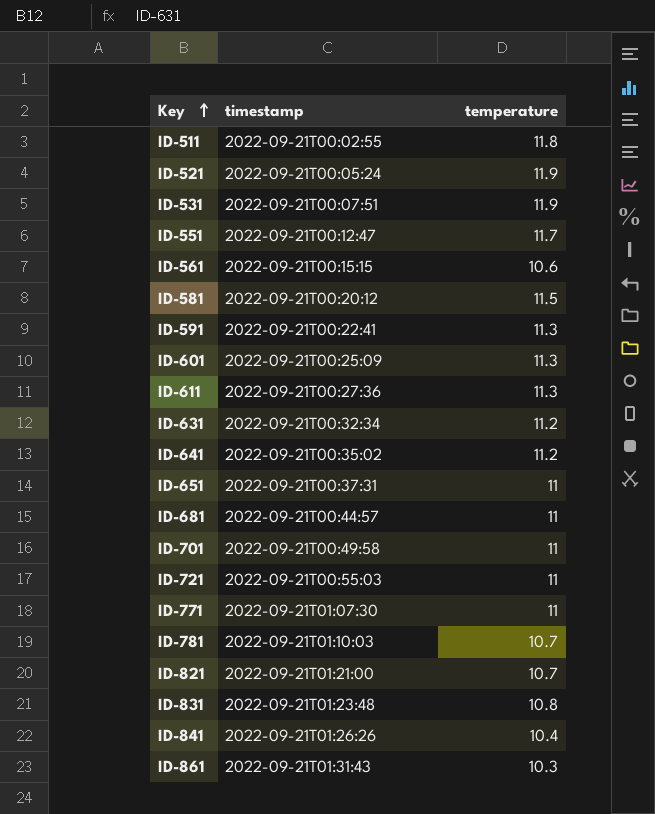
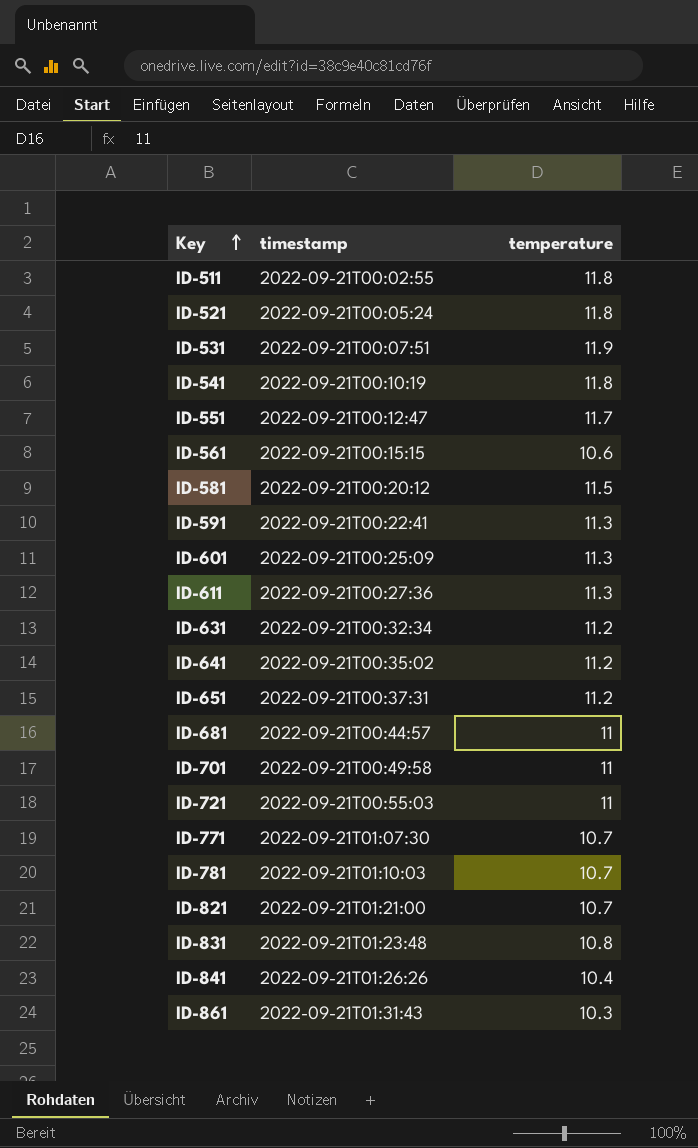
ID-521 | temperature: 11.9 -> 11.8
row ID-541: none -> 2022-09-21T00:10:19 | 11.8
ID-651 | temperature: 11 -> 11.2
ID-771 | temperature: 11 -> 10.7

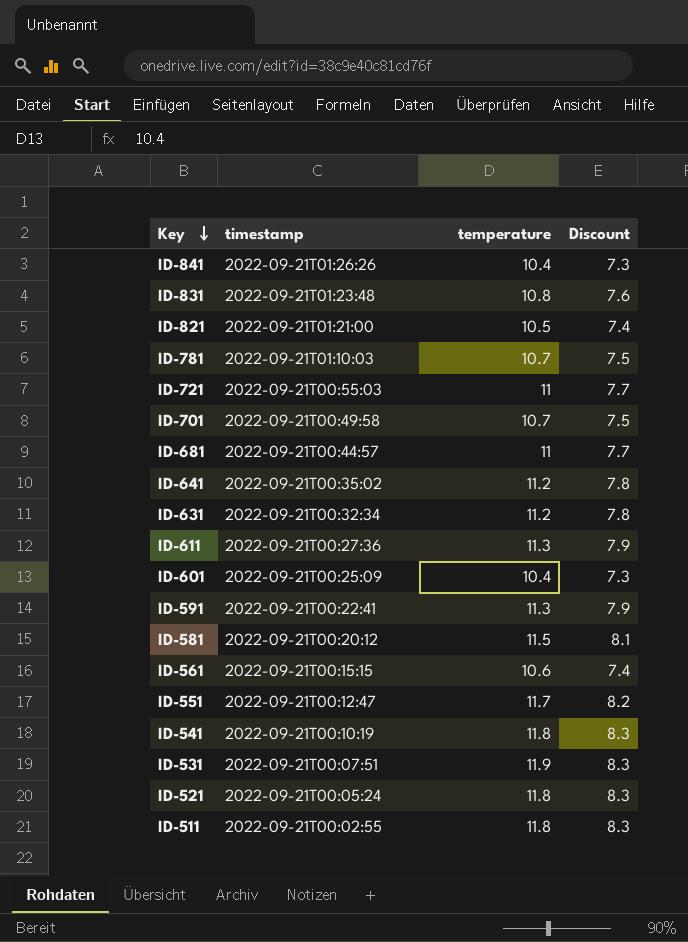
row order: Key ascending -> Key descending
column Discount | formula: none -> [temperature] * 0.7
row ID-651: 2022-09-21T00:37:31 | 11.2 -> none
row ID-771: 2022-09-21T01:07:30 | 10.7 -> none
row ID-861: 2022-09-21T01:31:43 | 10.3 -> none
ID-821 | temperature: 10.7 -> 10.5
ID-701 | temperature: 11 -> 10.7
ID-601 | temperature: 11.3 -> 10.4

